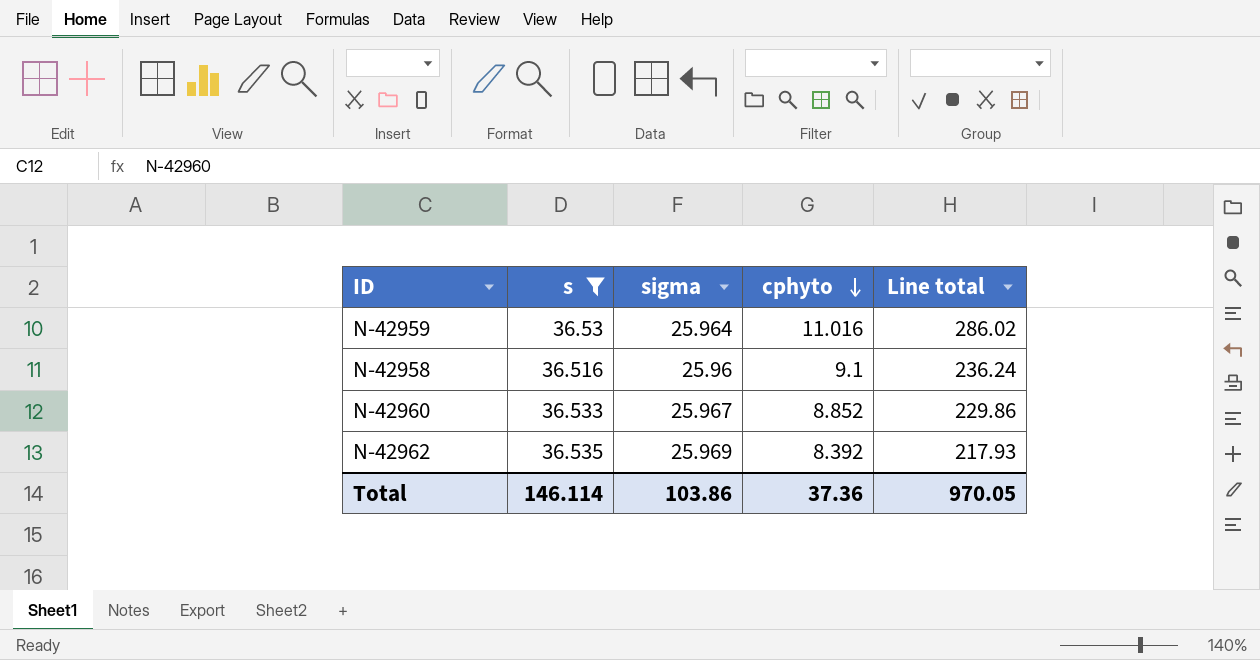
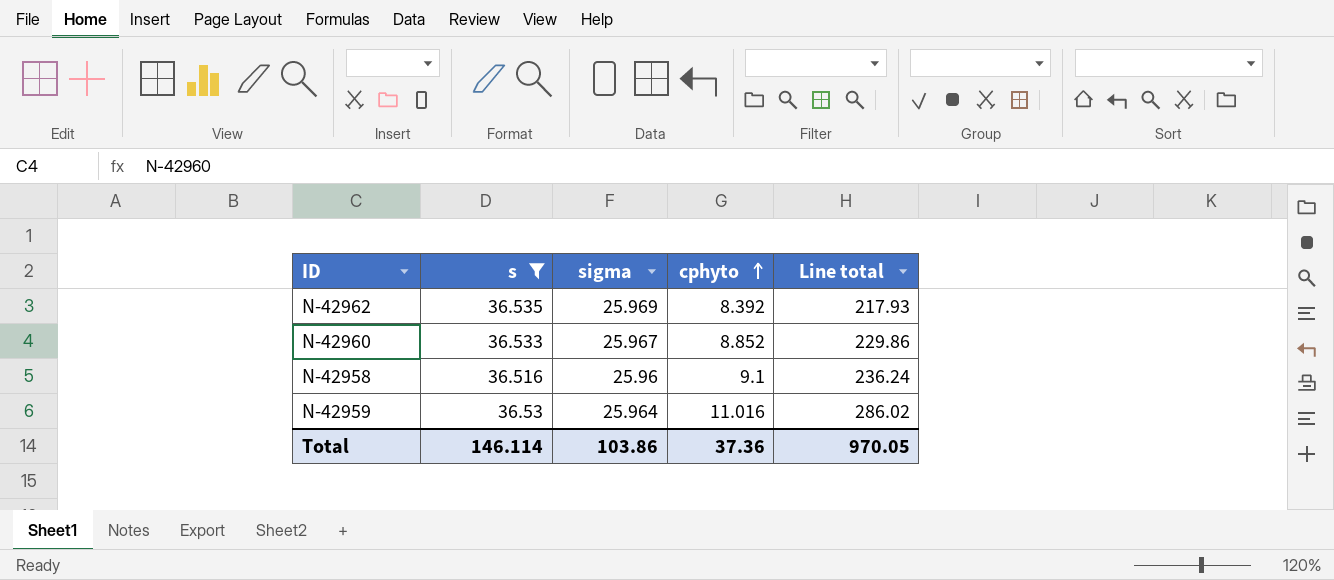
row order: cphyto descending -> cphyto ascending

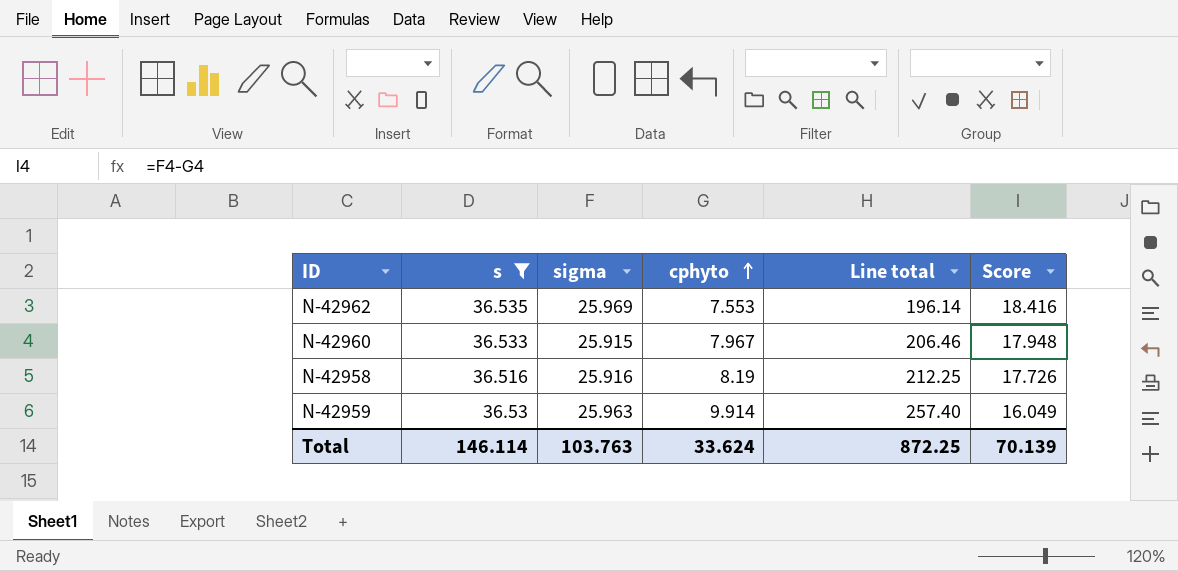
column Score | formula: none -> [sigma] - [cphyto]
N-42962 | cphyto: 8.392 -> 7.553
N-42962 | Line total: 217.93 -> 196.14
N-42960 | sigma: 25.967 -> 25.915
N-42960 | cphyto: 8.852 -> 7.967
N-42960 | Line total: 229.86 -> 206.46
N-42958 | sigma: 25.96 -> 25.916
N-42958 | cphyto: 9.1 -> 8.19
N-42958 | Line total: 236.24 -> 212.25
N-42959 | sigma: 25.964 -> 25.963
N-42959 | cphyto: 11.016 -> 9.914
N-42959 | Line total: 286.02 -> 257.40
Total | sigma: 103.86 -> 103.763
Total | cphyto: 37.36 -> 33.624
Total | Line total: 970.05 -> 872.25

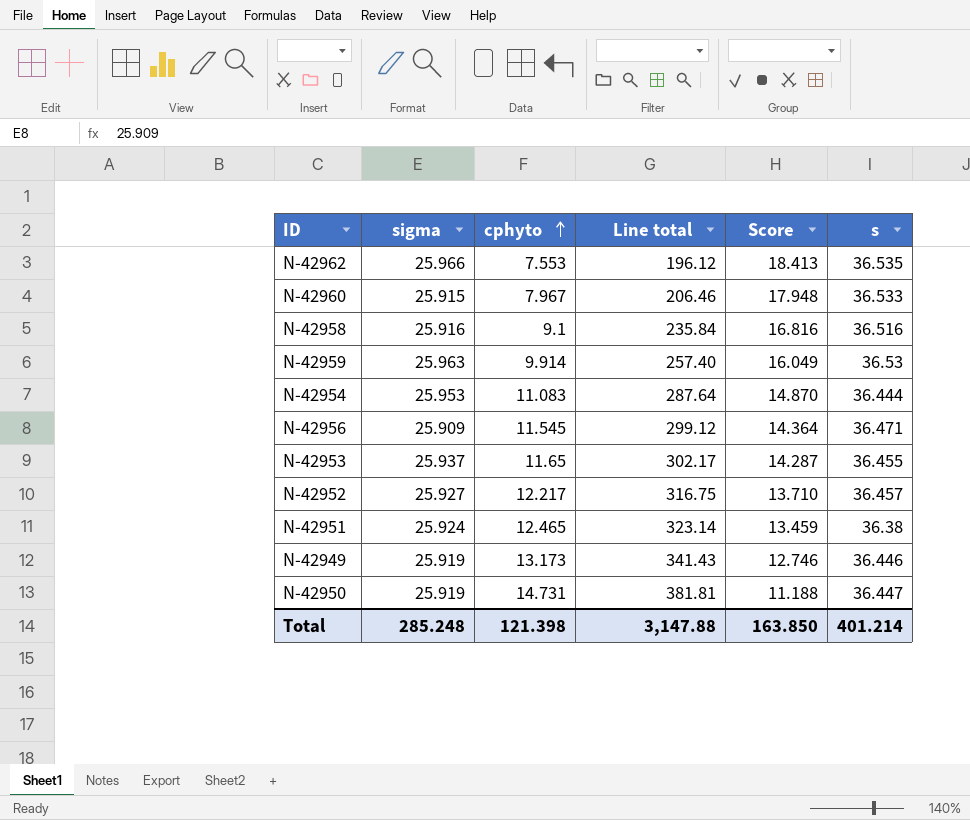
filter: s >= 36.516 -> none
column s | position: 2 -> 6
N-42962 | sigma: 25.969 -> 25.966
N-42962 | Line total: 196.14 -> 196.12
N-42962 | Score: 18.416 -> 18.413
N-42958 | cphyto: 8.19 -> 9.1
N-42958 | Line total: 212.25 -> 235.84
N-42958 | Score: 17.726 -> 16.816
Total | sigma: 103.763 -> 285.248
Total | cphyto: 33.624 -> 121.398
Total | Line total: 872.25 -> 3,147.88
Total | Score: 70.139 -> 163.850
Total | s: 146.114 -> 401.214

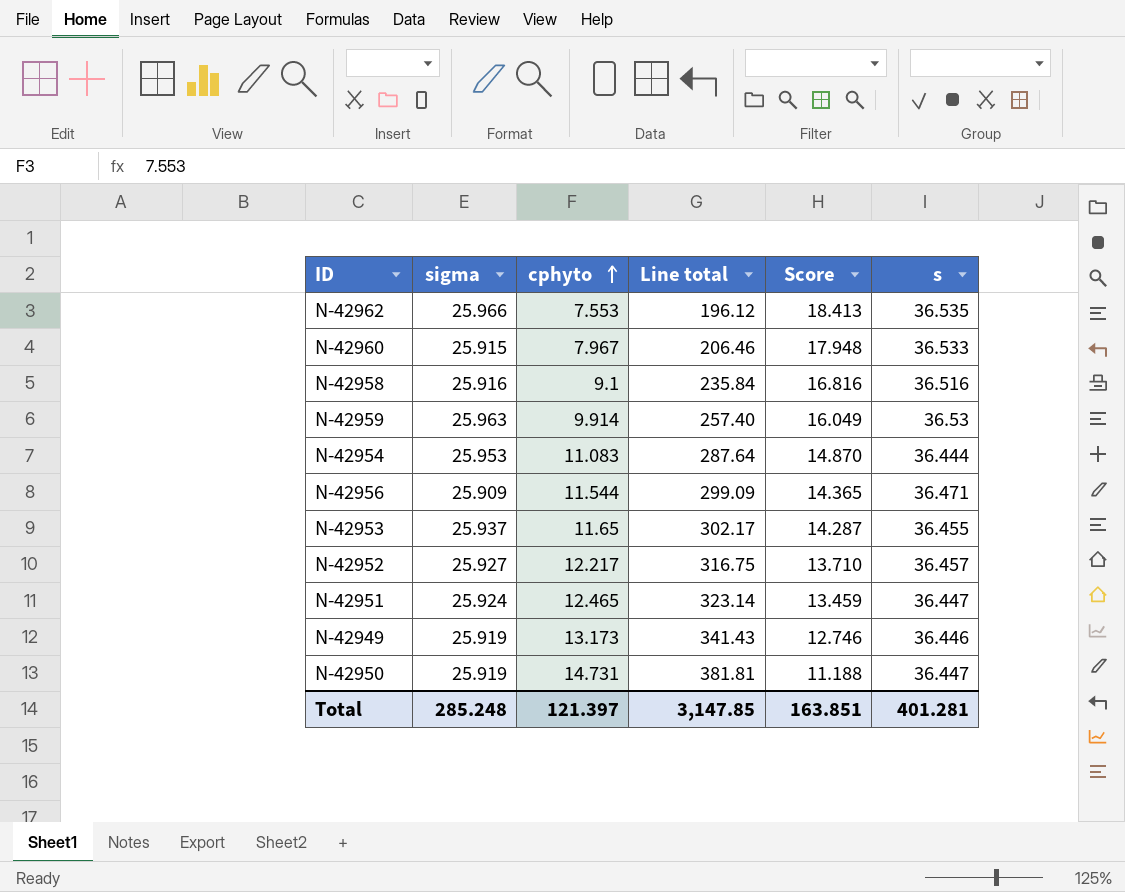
N-42956 | cphyto: 11.545 -> 11.544
N-42956 | Line total: 299.12 -> 299.09
N-42956 | Score: 14.364 -> 14.365
N-42951 | s: 36.38 -> 36.447
Total | cphyto: 121.398 -> 121.397
Total | Line total: 3,147.88 -> 3,147.85
Total | Score: 163.850 -> 163.851
Total | s: 401.214 -> 401.281

